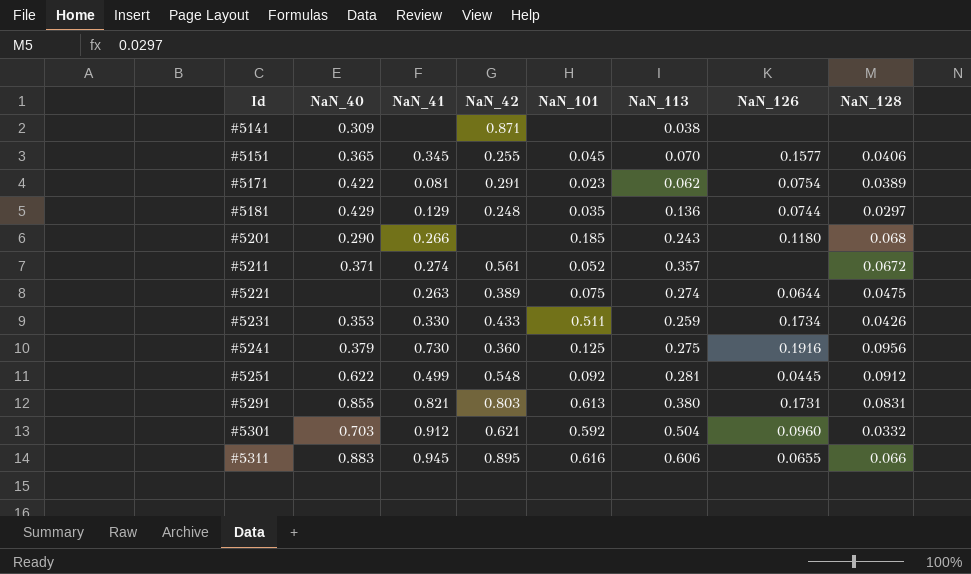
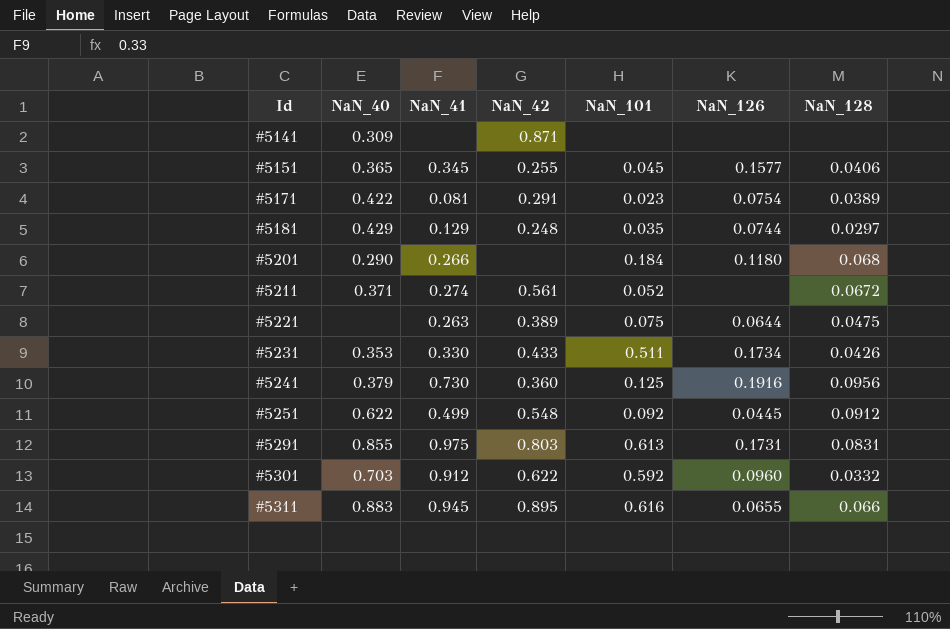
column NaN_113 | position: 6 -> none
#5201 | NaN_101: 0.185 -> 0.184
#5291 | NaN_41: 0.821 -> 0.975
#5301 | NaN_42: 0.621 -> 0.622

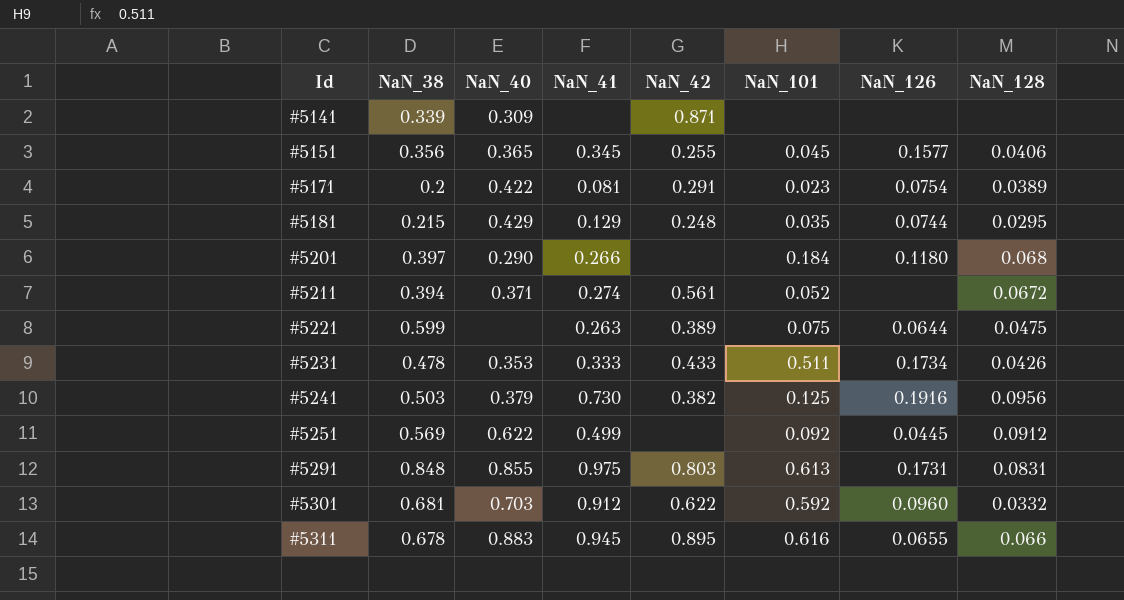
column NaN_38 | position: none -> 2
#5181 | NaN_128: 0.0297 -> 0.0295
#5231 | NaN_41: 0.330 -> 0.333
#5241 | NaN_42: 0.360 -> 0.382
#5251 | NaN_42: 0.548 -> none

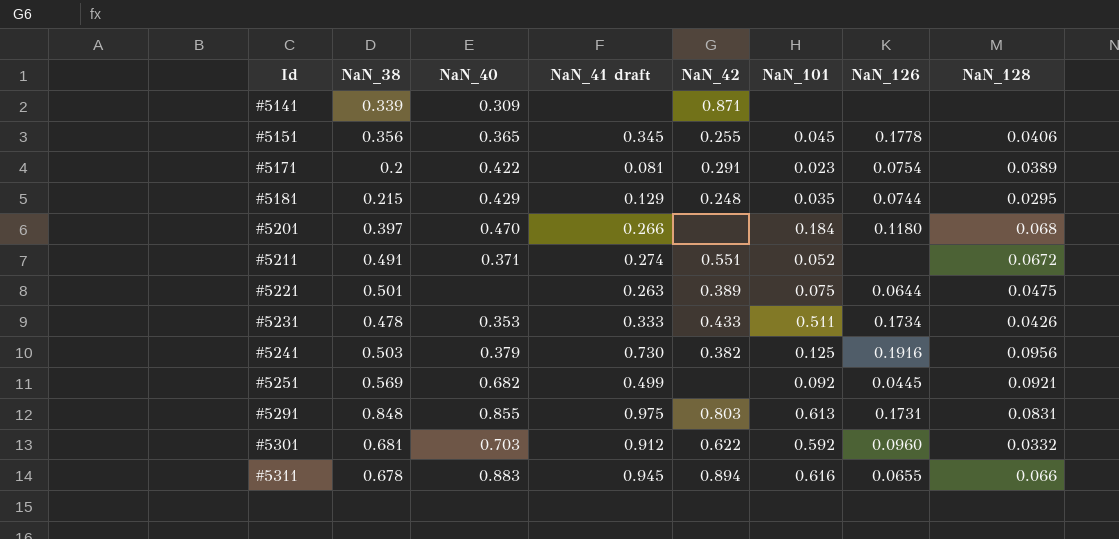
column name: NaN_41 -> NaN_41 draft
#5151 | NaN_126: 0.1577 -> 0.1778
#5201 | NaN_40: 0.290 -> 0.470
#5211 | NaN_38: 0.394 -> 0.491
#5211 | NaN_42: 0.561 -> 0.551
#5221 | NaN_38: 0.599 -> 0.501
#5251 | NaN_40: 0.622 -> 0.682
#5251 | NaN_128: 0.0912 -> 0.0921
#5311 | NaN_42: 0.895 -> 0.894

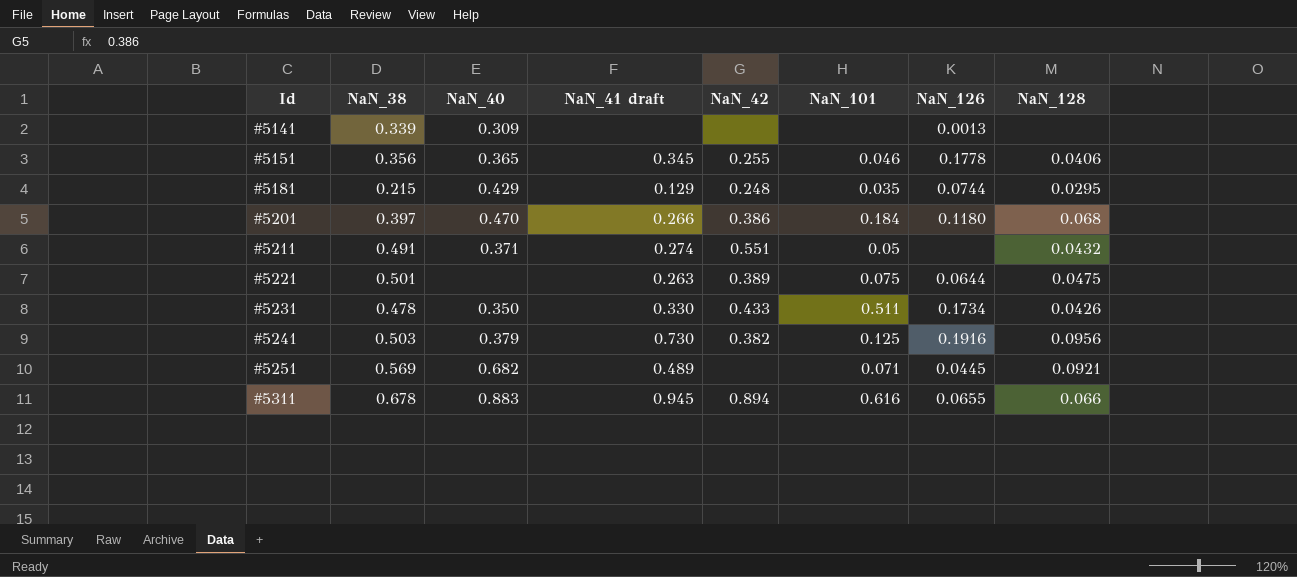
row #5171: 0.2 | 0.422 | 0.081 | 0.291 | 0.023 | 0.0754 | 0.0389 -> none
row #5291: 0.848 | 0.855 | 0.975 | 0.803 | 0.613 | 0.1731 | 0.0831 -> none
row #5301: 0.681 | 0.703 | 0.912 | 0.622 | 0.592 | 0.0960 | 0.0332 -> none
#5141 | NaN_42: 0.871 -> none
#5141 | NaN_126: none -> 0.0013
#5151 | NaN_101: 0.045 -> 0.046
#5201 | NaN_42: none -> 0.386
#5211 | NaN_101: 0.052 -> 0.05
#5211 | NaN_128: 0.0672 -> 0.0432
#5231 | NaN_40: 0.353 -> 0.350
#5231 | NaN_41 draft: 0.333 -> 0.330
#5251 | NaN_41 draft: 0.499 -> 0.489
#5251 | NaN_101: 0.092 -> 0.071

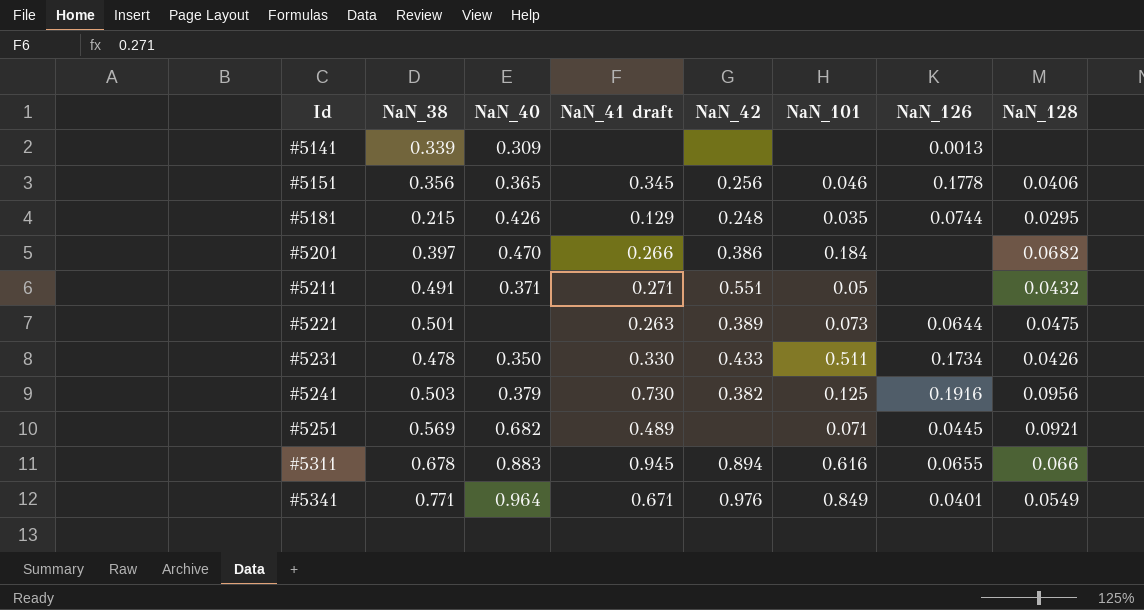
#5151 | NaN_42: 0.255 -> 0.256
#5181 | NaN_40: 0.429 -> 0.426
#5201 | NaN_126: 0.1180 -> none
#5201 | NaN_128: 0.068 -> 0.0682
#5211 | NaN_41 draft: 0.274 -> 0.271
#5221 | NaN_101: 0.075 -> 0.073
row #5341: none -> 0.771 | 0.964 | 0.671 | 0.976 | 0.849 | 0.0401 | 0.0549

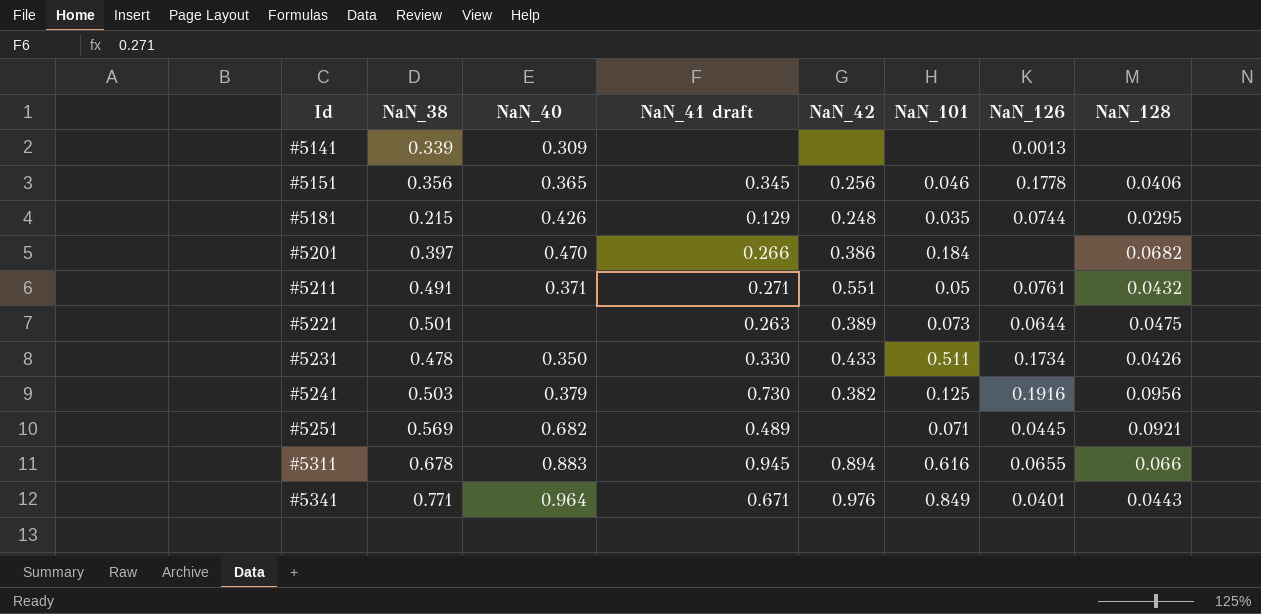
#5211 | NaN_126: none -> 0.0761
#5341 | NaN_128: 0.0549 -> 0.0443

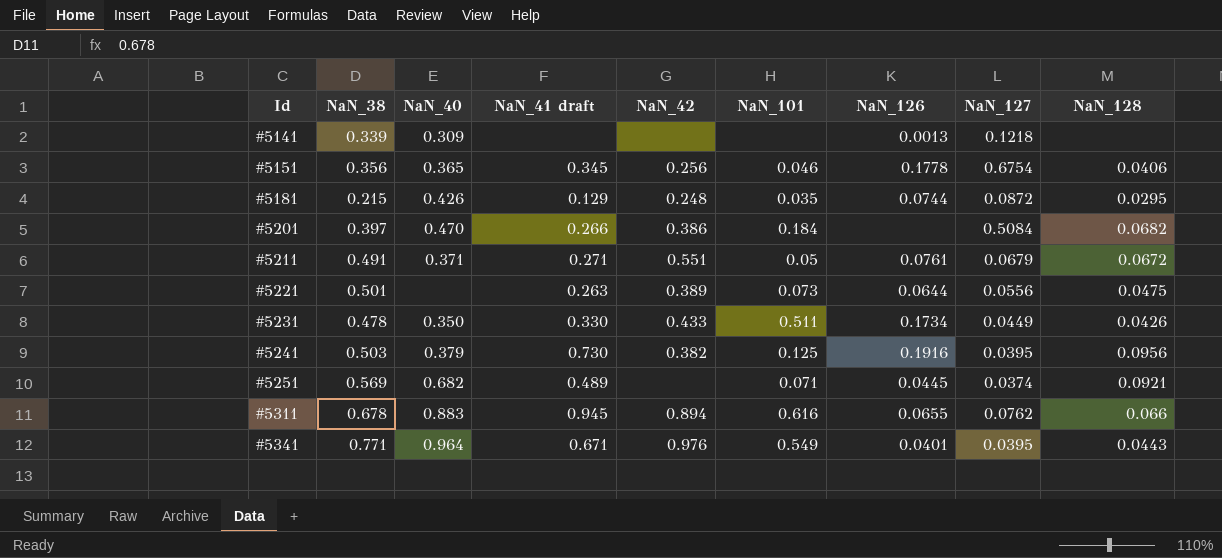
column NaN_127 | position: none -> 8
#5211 | NaN_128: 0.0432 -> 0.0672
#5341 | NaN_101: 0.849 -> 0.549

